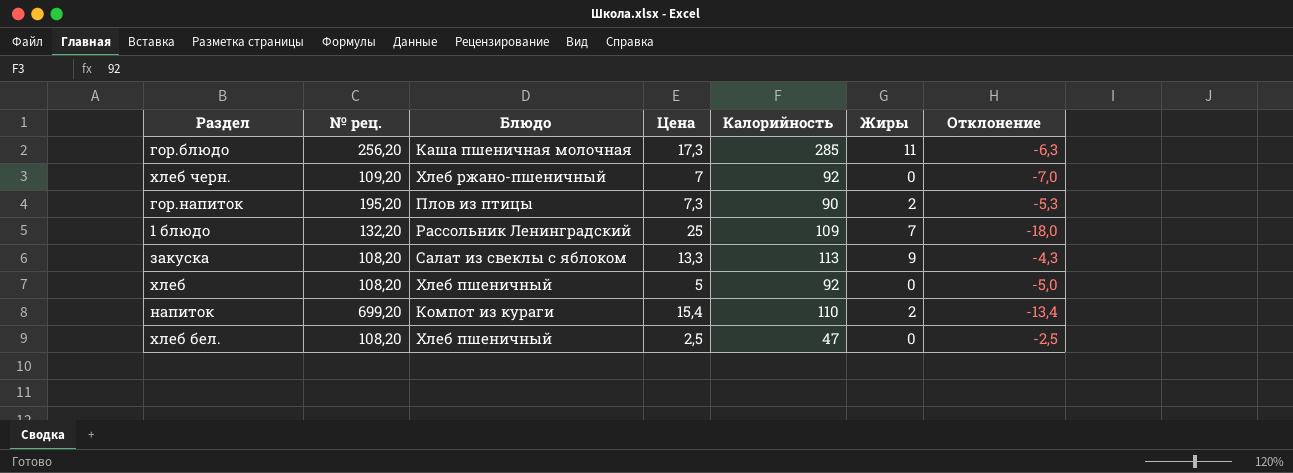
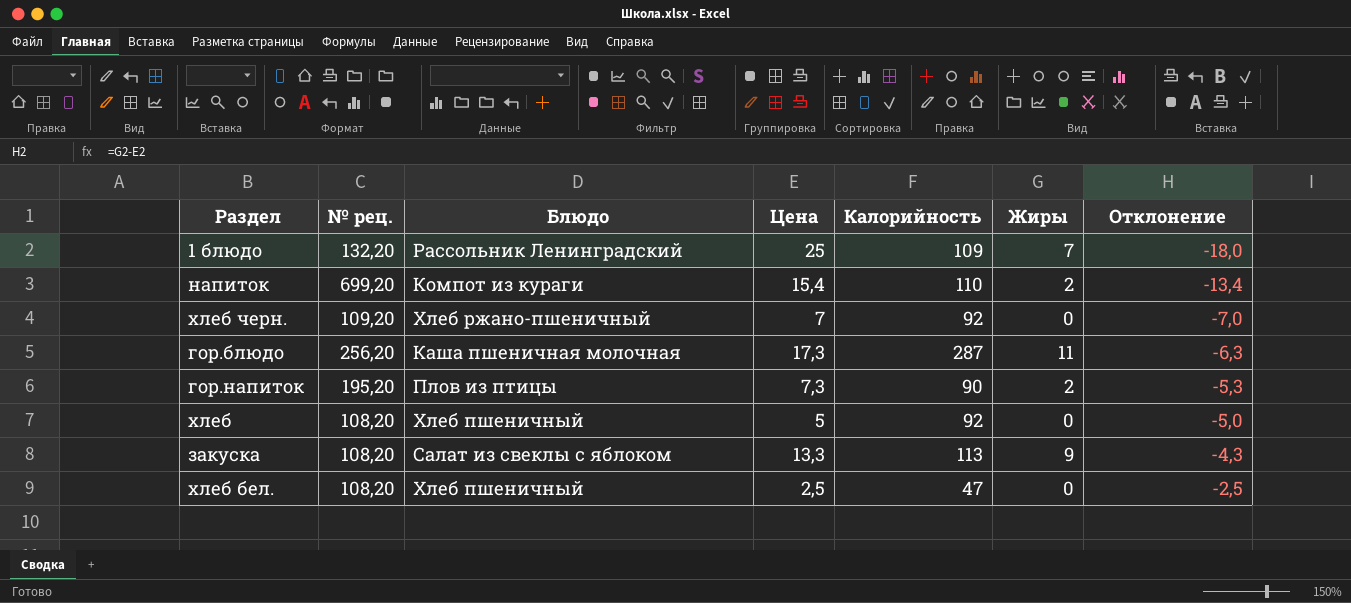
row order: none -> Отклонение ascending
гор.блюдо | Калорийность: 285 -> 287

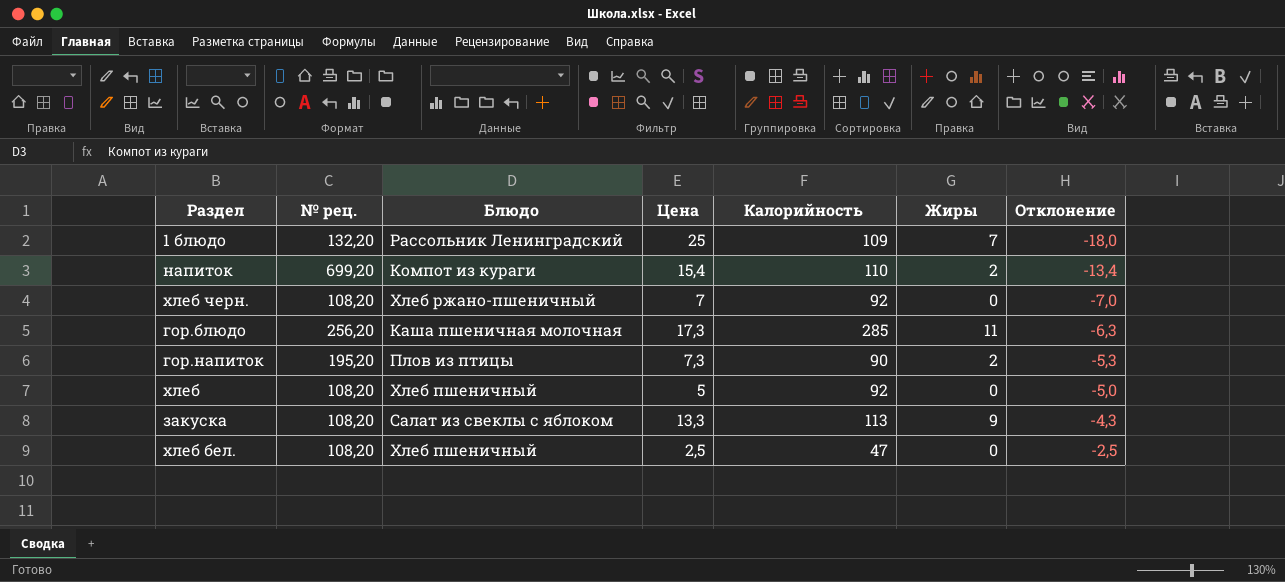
хлеб черн. | № рец.: 109,20 -> 108,20
гор.блюдо | Калорийность: 287 -> 285

